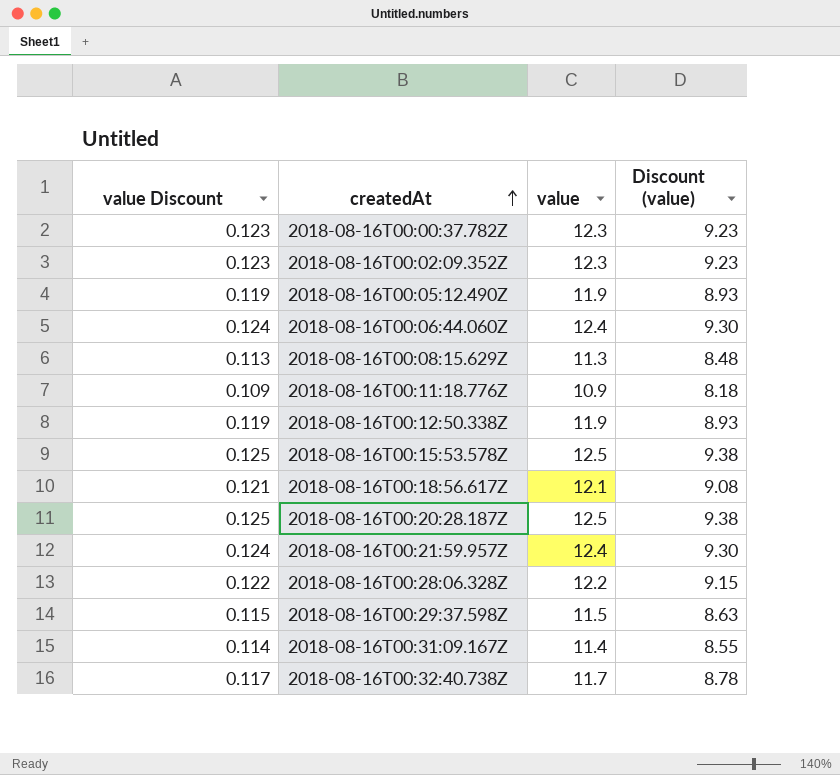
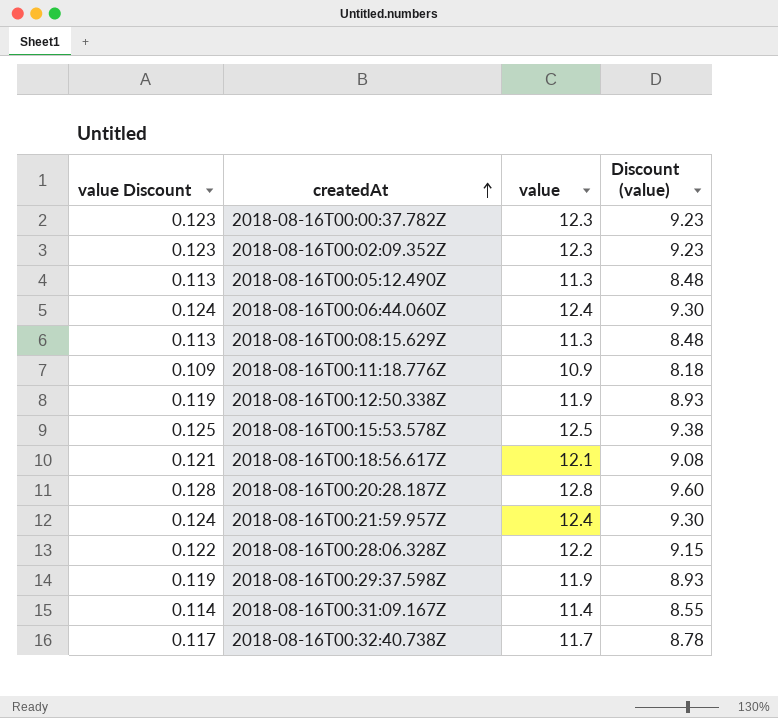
2018-08-16T00:05:12.490Z | value Discount: 0.119 -> 0.113
2018-08-16T00:05:12.490Z | value: 11.9 -> 11.3
2018-08-16T00:05:12.490Z | Discount (value): 8.93 -> 8.48
2018-08-16T00:20:28.187Z | value Discount: 0.125 -> 0.128
2018-08-16T00:20:28.187Z | value: 12.5 -> 12.8
2018-08-16T00:20:28.187Z | Discount (value): 9.38 -> 9.60
2018-08-16T00:29:37.598Z | value Discount: 0.115 -> 0.119
2018-08-16T00:29:37.598Z | value: 11.5 -> 11.9
2018-08-16T00:29:37.598Z | Discount (value): 8.63 -> 8.93

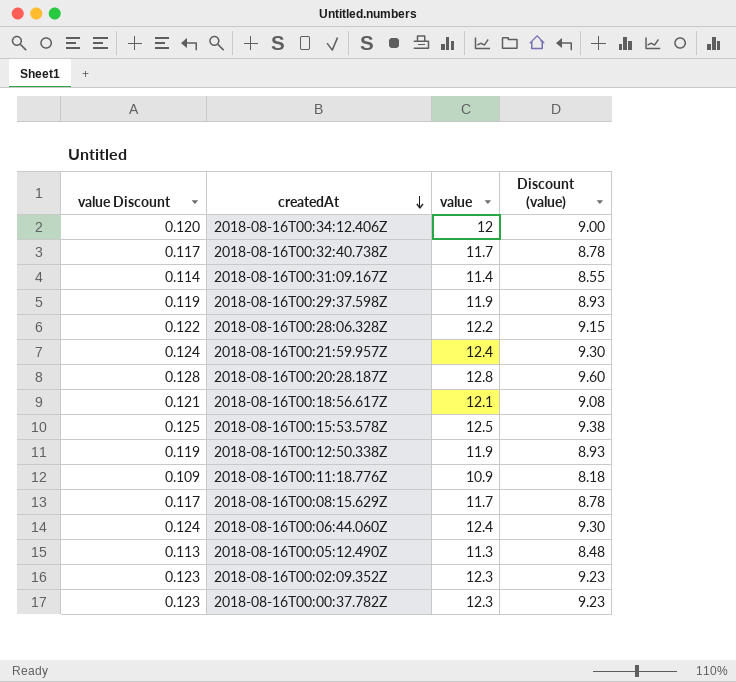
row order: createdAt ascending -> createdAt descending
row 2018-08-16T00:34:12.406Z: none -> 0.120 | 12 | 9.00
2018-08-16T00:08:15.629Z | value Discount: 0.113 -> 0.117
2018-08-16T00:08:15.629Z | value: 11.3 -> 11.7
2018-08-16T00:08:15.629Z | Discount (value): 8.48 -> 8.78

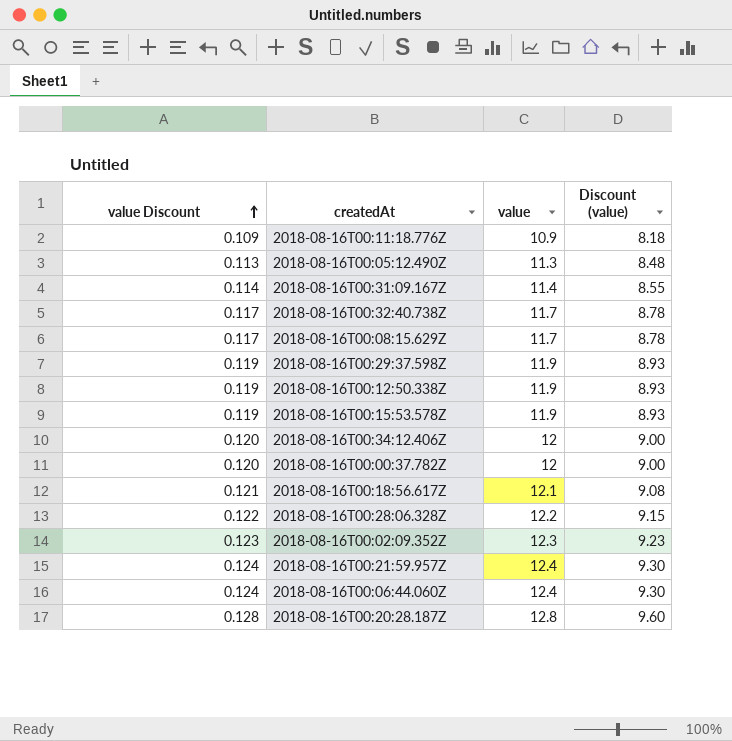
row order: createdAt descending -> value Discount ascending
2018-08-16T00:15:53.578Z | value Discount: 0.125 -> 0.119
2018-08-16T00:15:53.578Z | value: 12.5 -> 11.9
2018-08-16T00:15:53.578Z | Discount (value): 9.38 -> 8.93
2018-08-16T00:00:37.782Z | value Discount: 0.123 -> 0.120
2018-08-16T00:00:37.782Z | value: 12.3 -> 12
2018-08-16T00:00:37.782Z | Discount (value): 9.23 -> 9.00

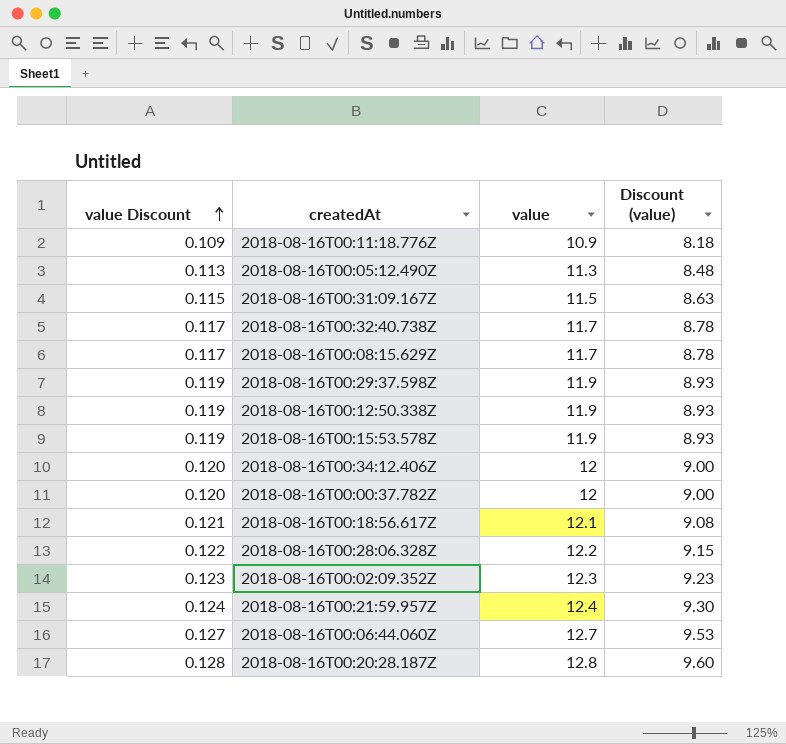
2018-08-16T00:31:09.167Z | value Discount: 0.114 -> 0.115
2018-08-16T00:31:09.167Z | value: 11.4 -> 11.5
2018-08-16T00:31:09.167Z | Discount (value): 8.55 -> 8.63
2018-08-16T00:06:44.060Z | value Discount: 0.124 -> 0.127
2018-08-16T00:06:44.060Z | value: 12.4 -> 12.7
2018-08-16T00:06:44.060Z | Discount (value): 9.30 -> 9.53

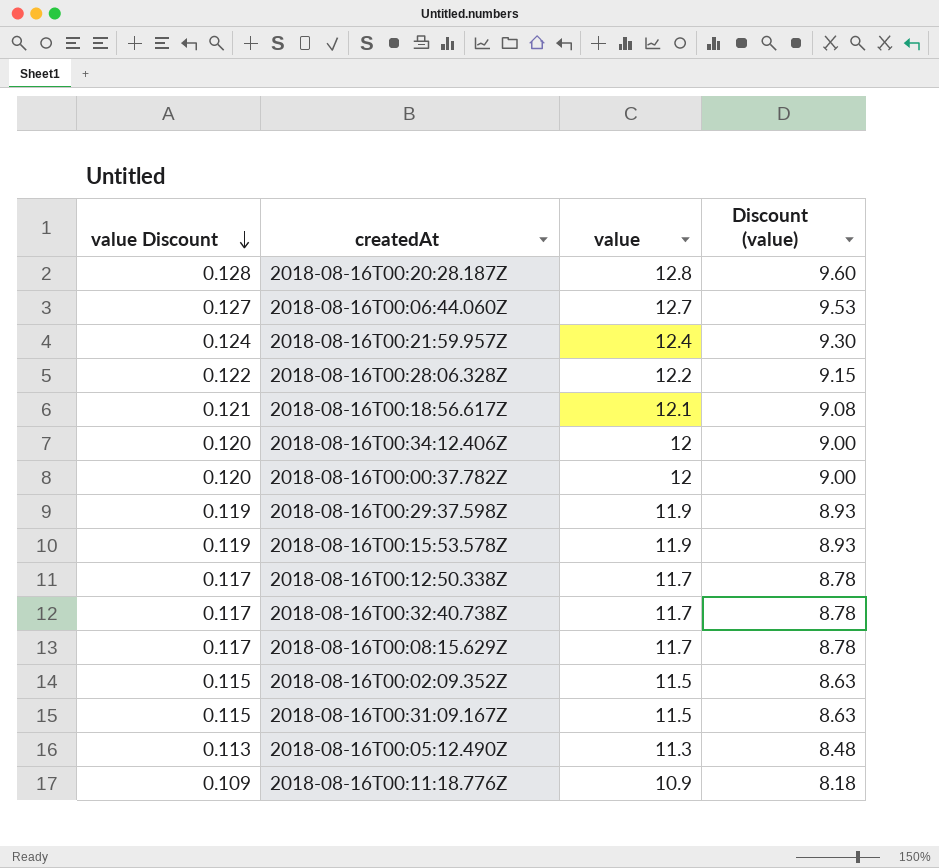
row order: value Discount ascending -> value Discount descending
2018-08-16T00:12:50.338Z | value Discount: 0.119 -> 0.117
2018-08-16T00:12:50.338Z | value: 11.9 -> 11.7
2018-08-16T00:12:50.338Z | Discount (value): 8.93 -> 8.78
2018-08-16T00:02:09.352Z | value Discount: 0.123 -> 0.115
2018-08-16T00:02:09.352Z | value: 12.3 -> 11.5
2018-08-16T00:02:09.352Z | Discount (value): 9.23 -> 8.63

